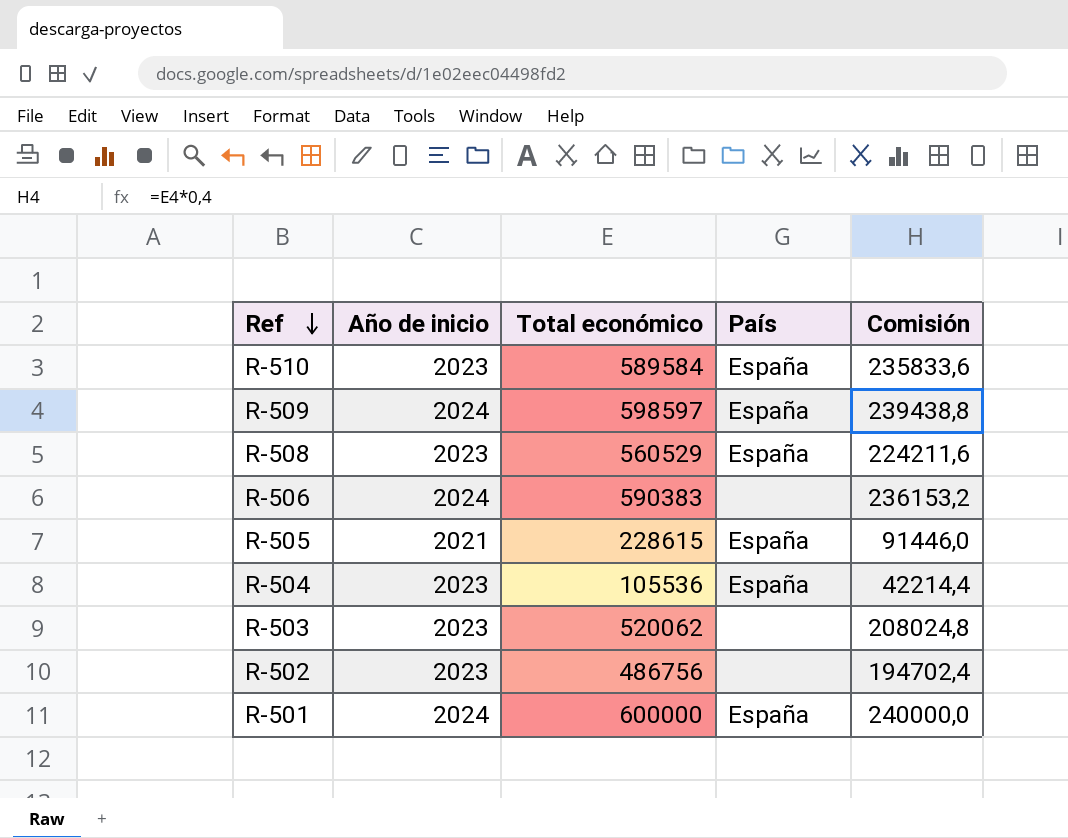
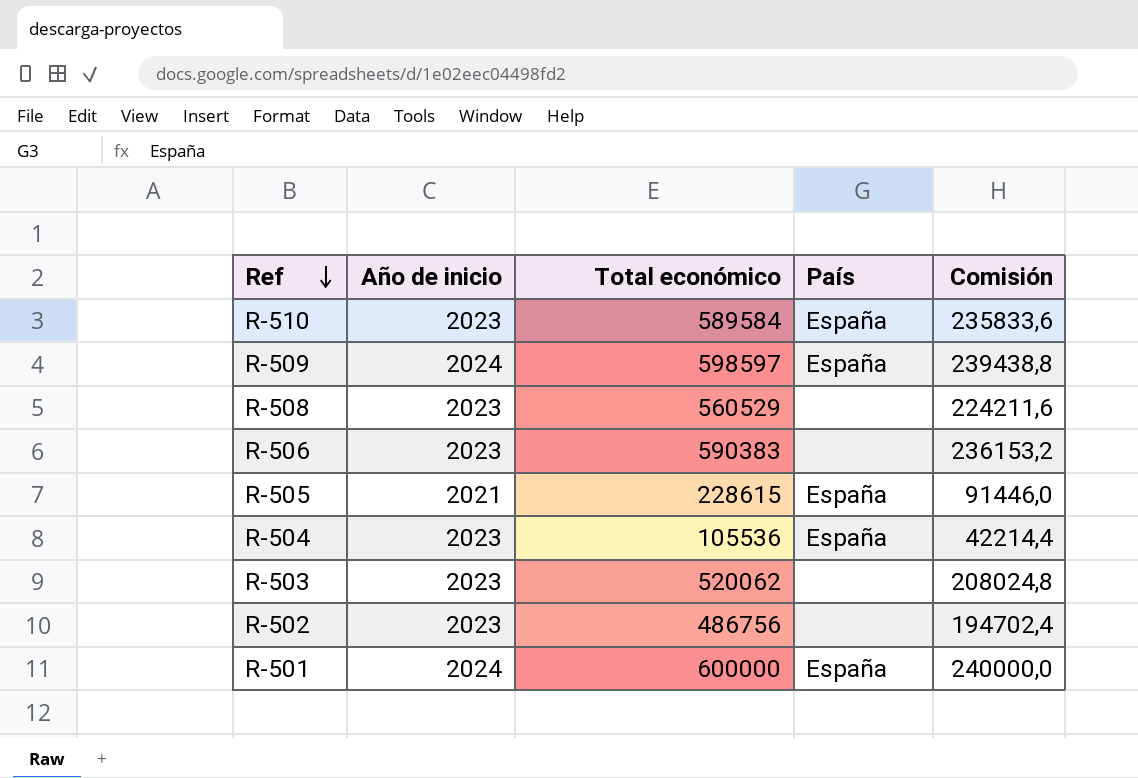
R-508 | País: España -> none
R-506 | Año de inicio: 2024 -> 2023

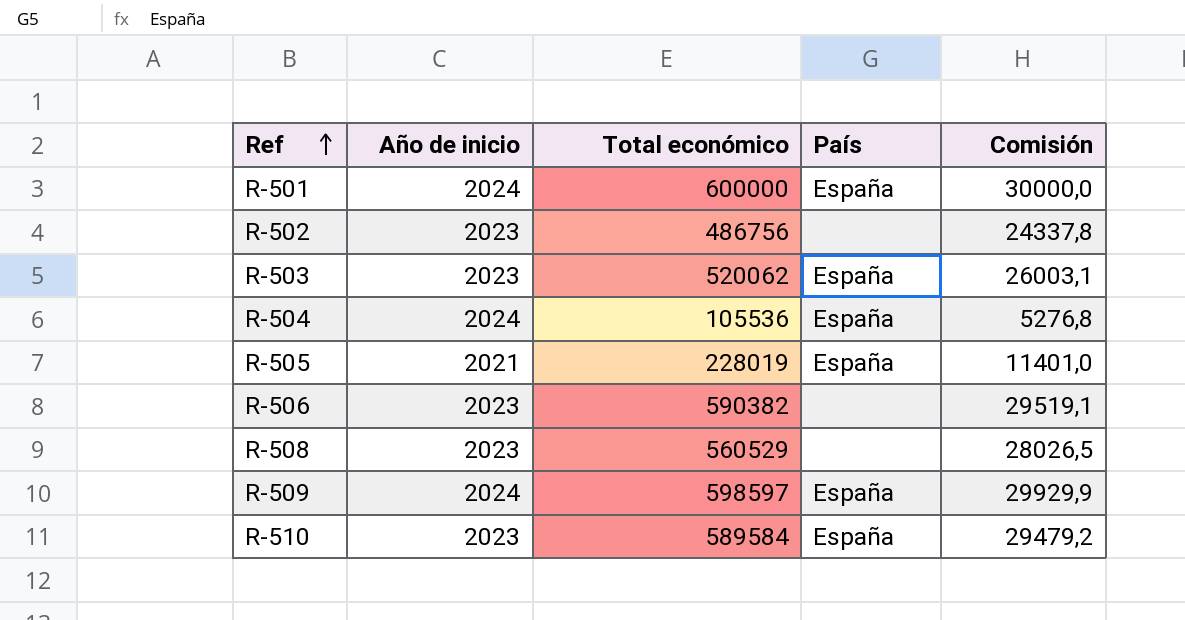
row order: Ref descending -> Ref ascending
column Comisión | formula: [Total económico] * 0,4 -> [Total económico] * 0,05
R-503 | País: none -> España
R-504 | Año de inicio: 2023 -> 2024
R-505 | Total económico: 228615 -> 228019
R-506 | Total económico: 590383 -> 590382

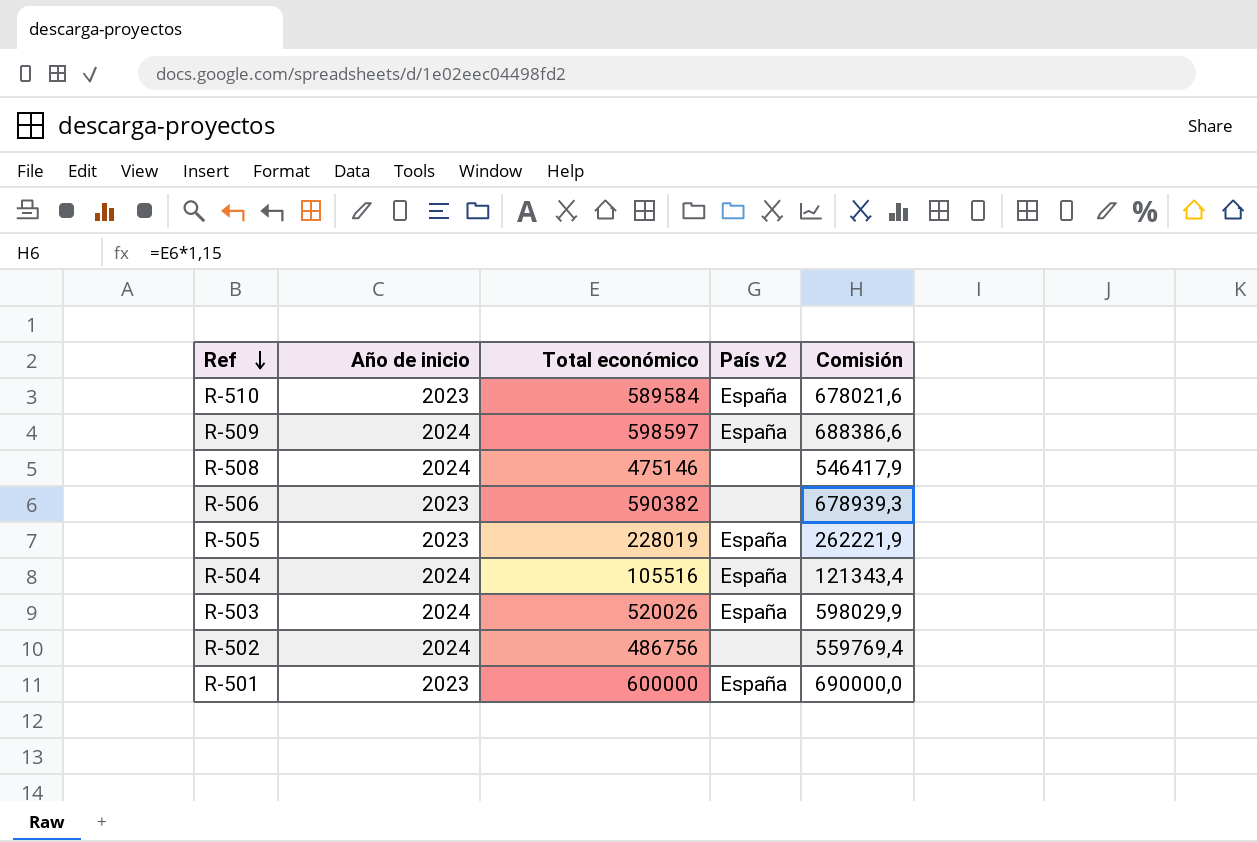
row order: Ref ascending -> Ref descending
column name: País -> País v2
column Comisión | formula: [Total económico] * 0,05 -> [Total económico] * 1,15
R-508 | Año de inicio: 2023 -> 2024
R-508 | Total económico: 560529 -> 475146
R-505 | Año de inicio: 2021 -> 2023
R-504 | Total económico: 105536 -> 105516
R-503 | Año de inicio: 2023 -> 2024
R-503 | Total económico: 520062 -> 520026
R-502 | Año de inicio: 2023 -> 2024
R-501 | Año de inicio: 2024 -> 2023

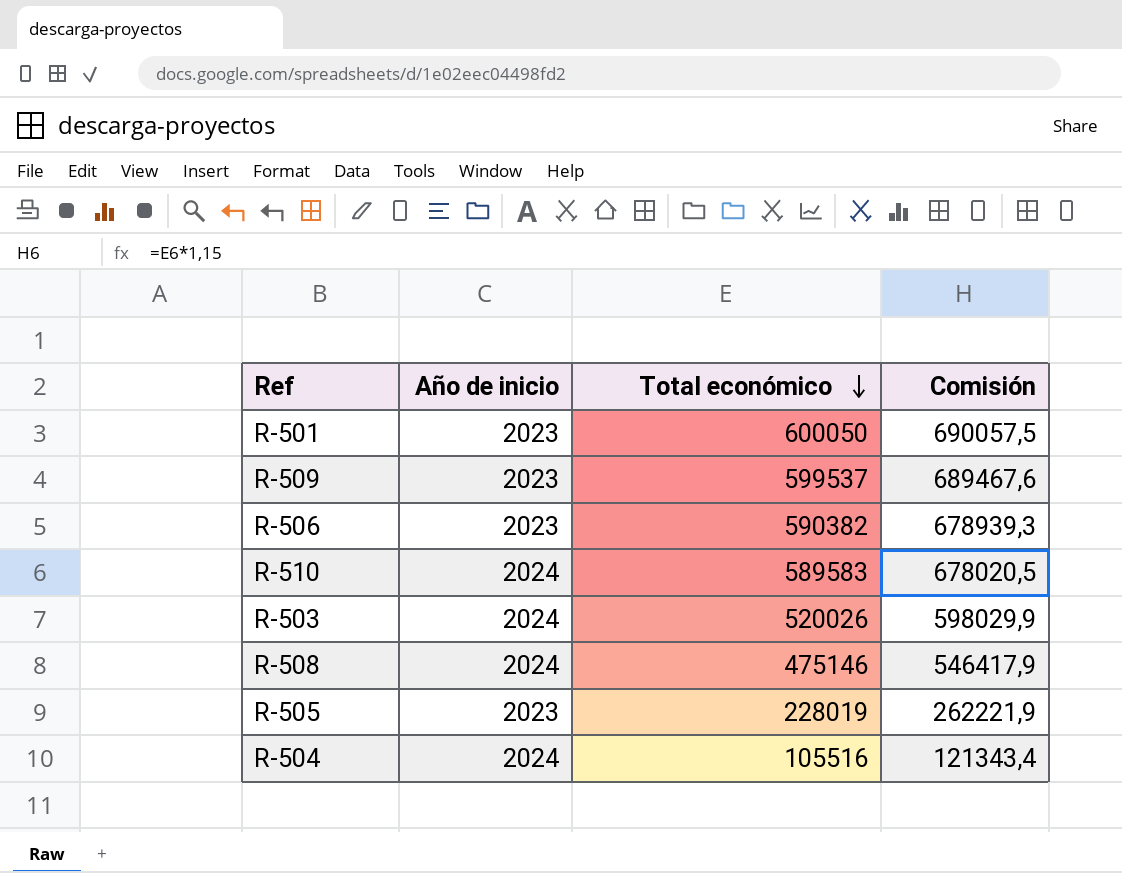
row order: Ref descending -> Total económico descending
column País v2 | position: 4 -> none
row R-502: 2024 | 486756 | none | 559769,4 -> none
R-501 | Total económico: 600000 -> 600050
R-501 | Comisión: 690000,0 -> 690057,5
R-509 | Año de inicio: 2024 -> 2023
R-509 | Total económico: 598597 -> 599537
R-509 | Comisión: 688386,6 -> 689467,6
R-510 | Año de inicio: 2023 -> 2024
R-510 | Total económico: 589584 -> 589583
R-510 | Comisión: 678021,6 -> 678020,5

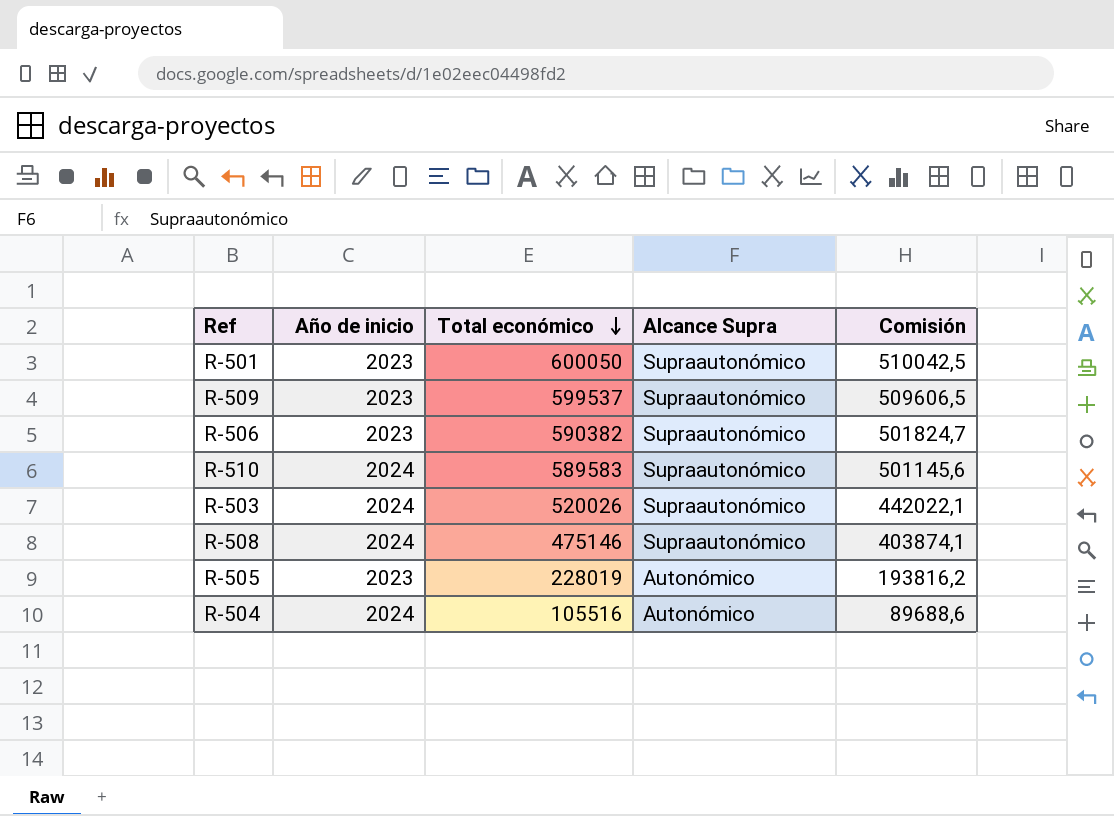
column Alcance Supra | position: none -> 4
column Comisión | formula: [Total económico] * 1,15 -> [Total económico] * 0,85

